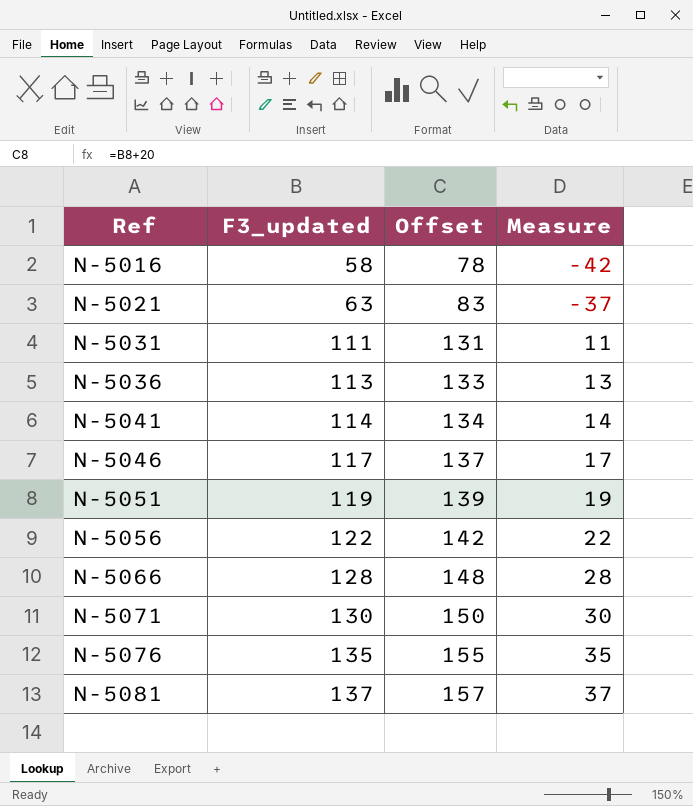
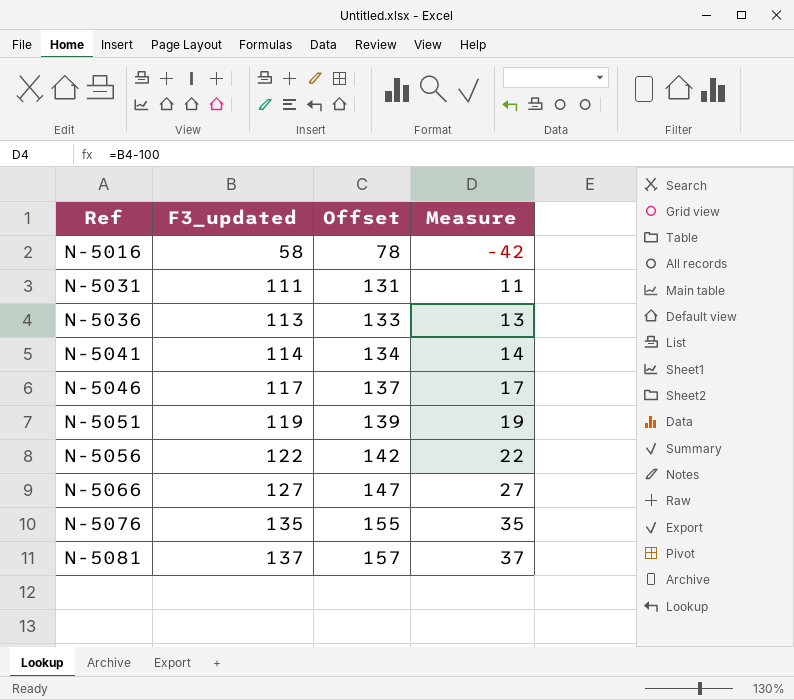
row N-5021: 63 | 83 | -37 -> none
row N-5071: 130 | 150 | 30 -> none
N-5066 | F3_updated: 128 -> 127
N-5066 | Offset: 148 -> 147
N-5066 | Measure: 28 -> 27

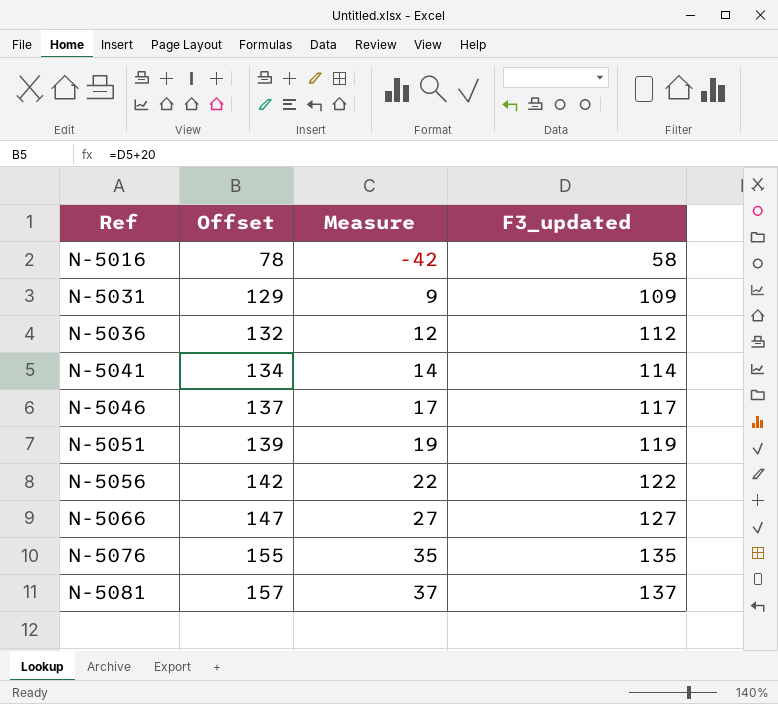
column F3_updated | position: 2 -> 4
N-5031 | Offset: 131 -> 129
N-5031 | Measure: 11 -> 9
N-5031 | F3_updated: 111 -> 109
N-5036 | Offset: 133 -> 132
N-5036 | Measure: 13 -> 12
N-5036 | F3_updated: 113 -> 112

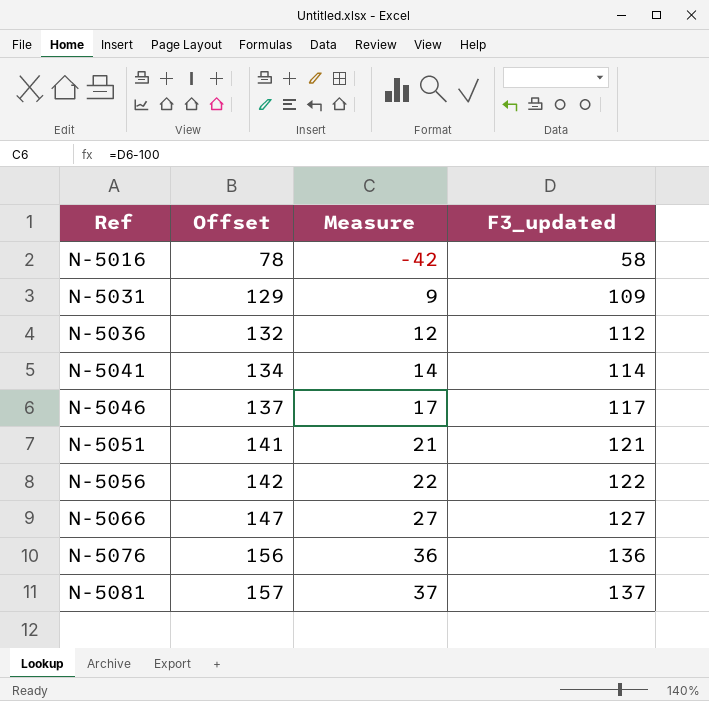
N-5051 | Offset: 139 -> 141
N-5051 | Measure: 19 -> 21
N-5051 | F3_updated: 119 -> 121
N-5076 | Offset: 155 -> 156
N-5076 | Measure: 35 -> 36
N-5076 | F3_updated: 135 -> 136

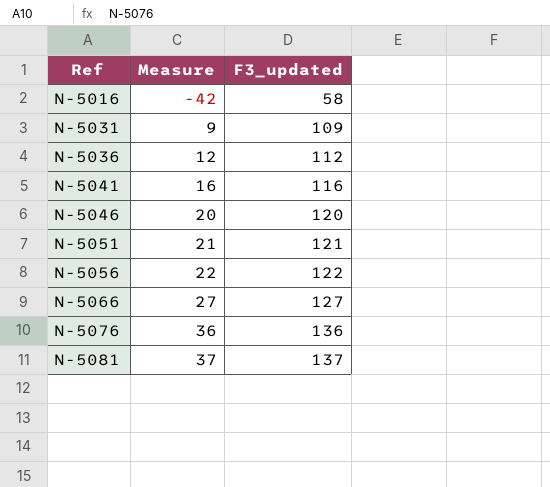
column Offset | formula: [F3_updated] + 20 -> none
N-5041 | Measure: 14 -> 16
N-5041 | F3_updated: 114 -> 116
N-5046 | Measure: 17 -> 20
N-5046 | F3_updated: 117 -> 120

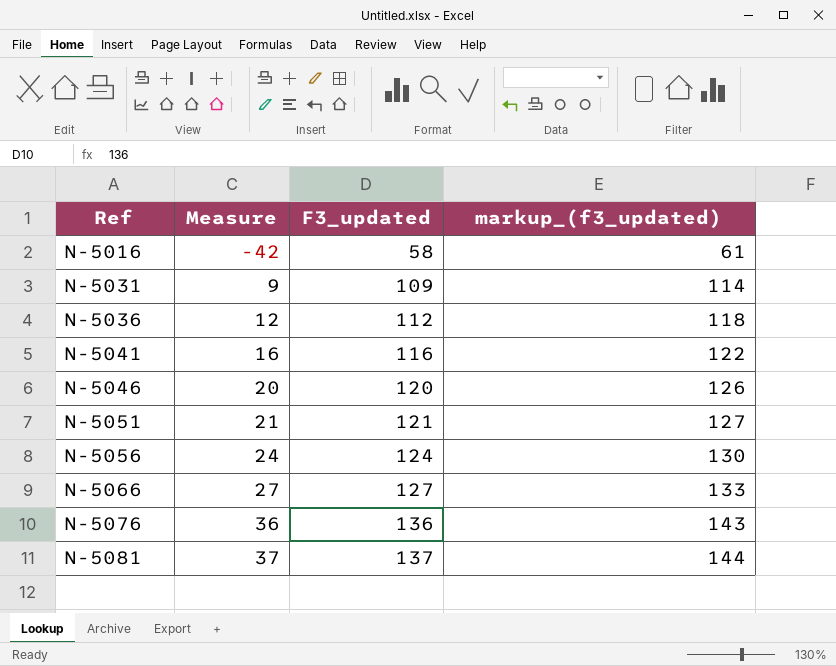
column markup_(f3_updated) | formula: none -> [F3_updated] * 1.05
N-5056 | Measure: 22 -> 24
N-5056 | F3_updated: 122 -> 124

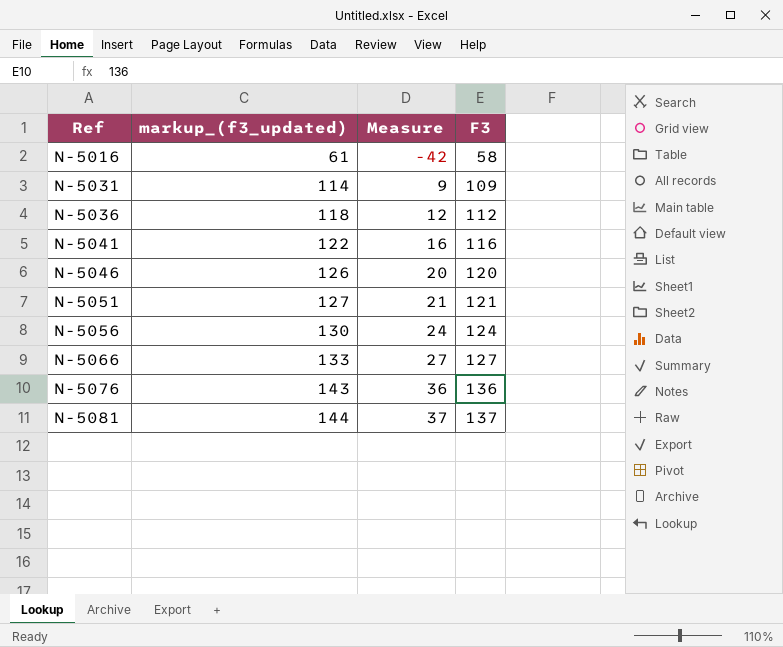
column markup_(f3_updated) | position: 4 -> 2
column name: F3_updated -> F3

